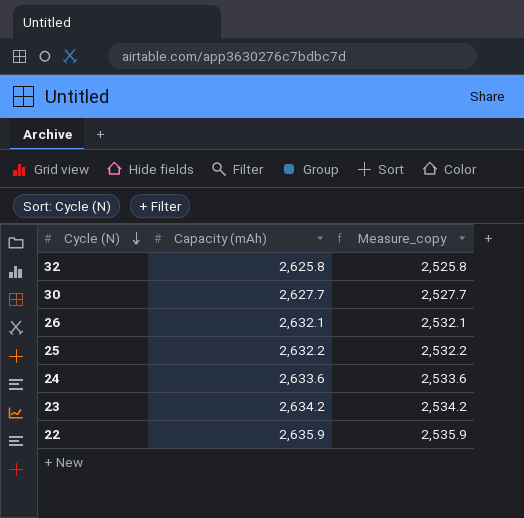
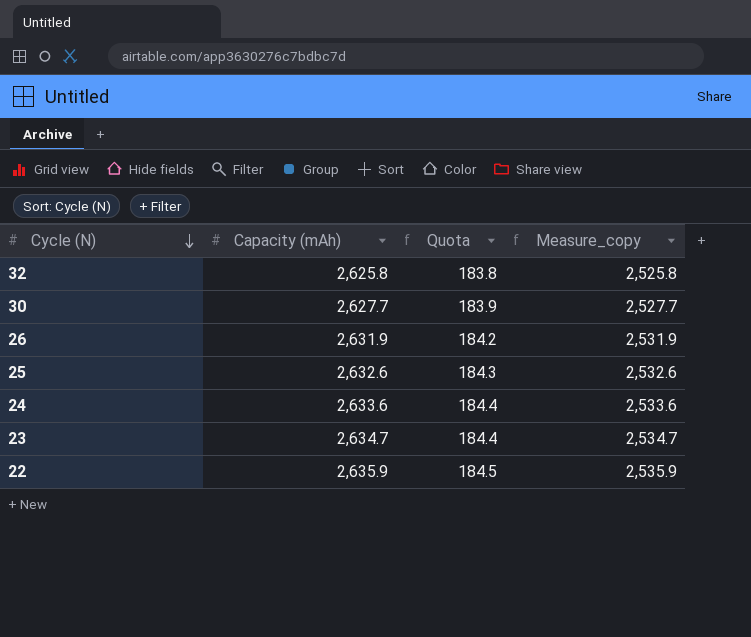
column Quota | formula: none -> [Capacity (mAh)] * 0.07
26 | Capacity (mAh): 2,632.1 -> 2,631.9
26 | Measure_copy: 2,532.1 -> 2,531.9
25 | Capacity (mAh): 2,632.2 -> 2,632.6
25 | Measure_copy: 2,532.2 -> 2,532.6
23 | Capacity (mAh): 2,634.2 -> 2,634.7
23 | Measure_copy: 2,534.2 -> 2,534.7

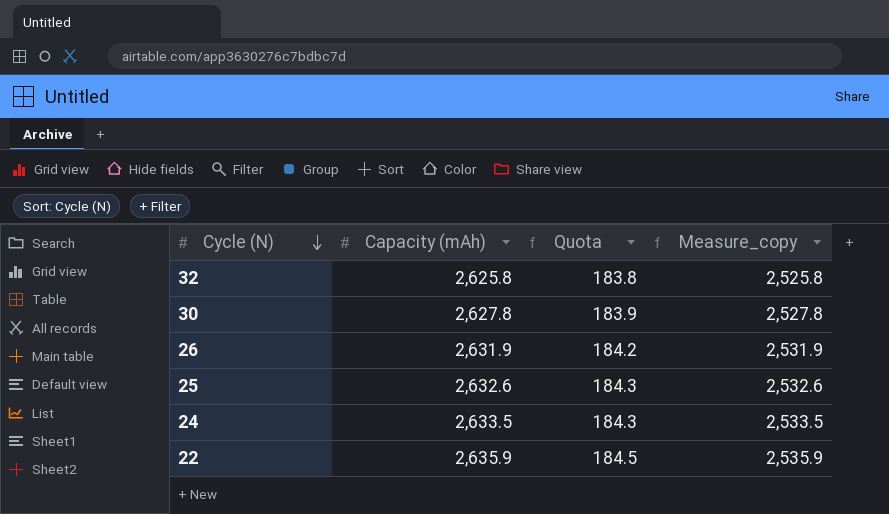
row 23: 2,634.7 | 184.4 | 2,534.7 -> none
30 | Capacity (mAh): 2,627.7 -> 2,627.8
30 | Measure_copy: 2,527.7 -> 2,527.8
24 | Capacity (mAh): 2,633.6 -> 2,633.5
24 | Quota: 184.4 -> 184.3
24 | Measure_copy: 2,533.6 -> 2,533.5

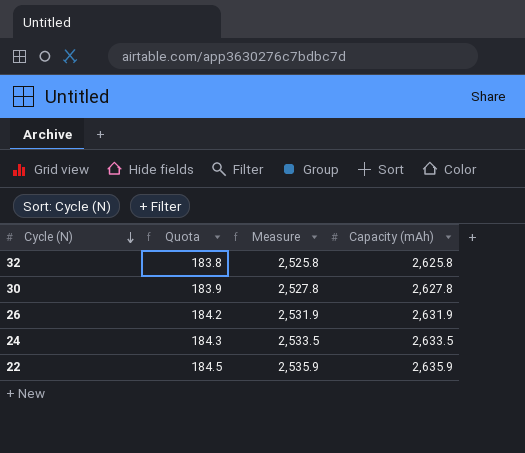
column name: Measure_copy -> Measure
column Capacity (mAh) | position: 2 -> 4
row 25: 2,632.6 | 184.3 | 2,532.6 -> none

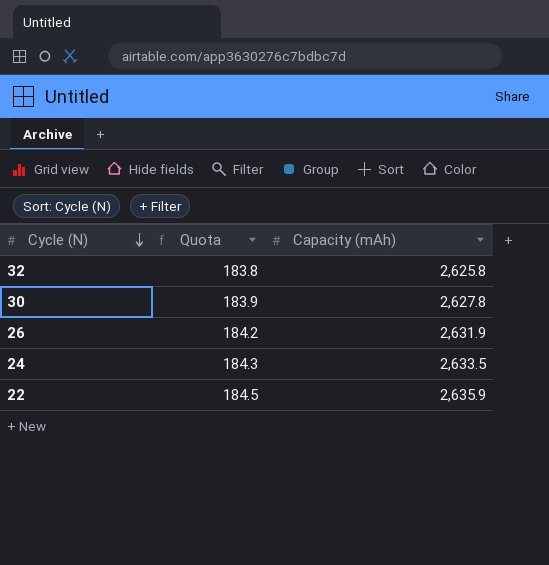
column Measure | formula: [Capacity (mAh)] - 100 -> none

